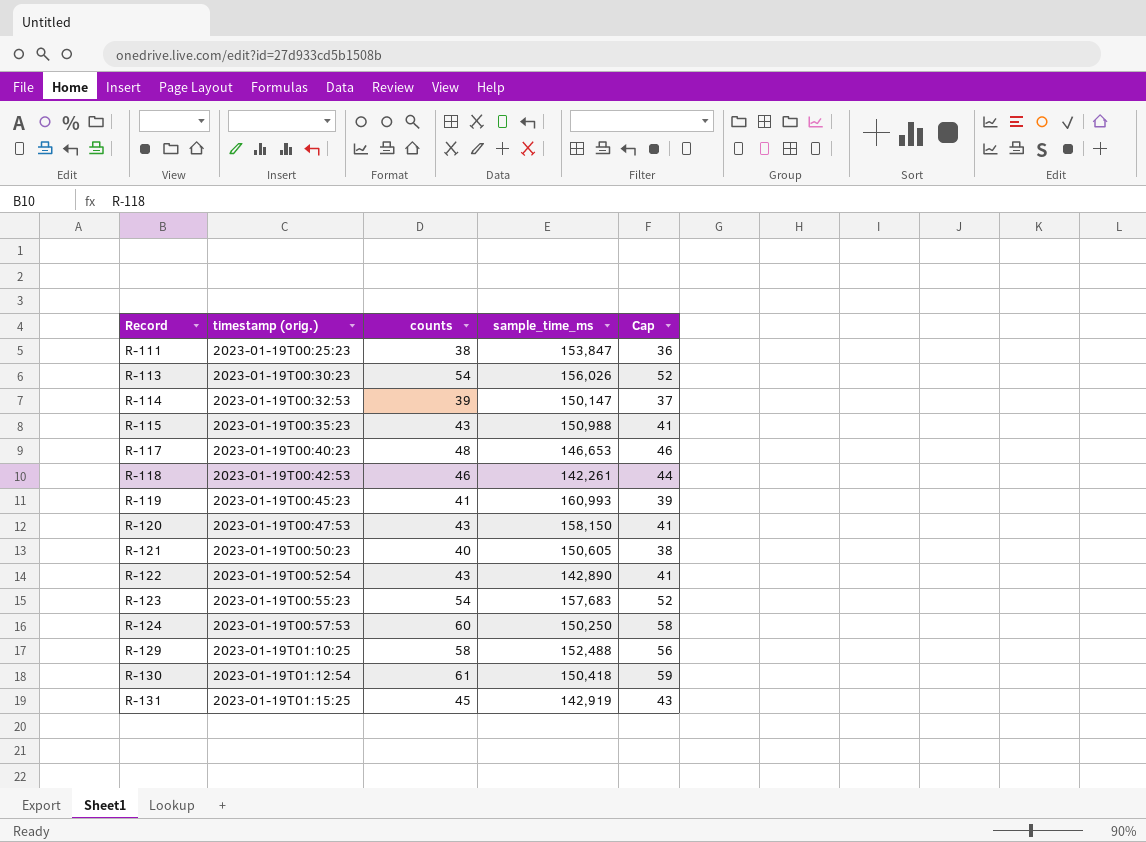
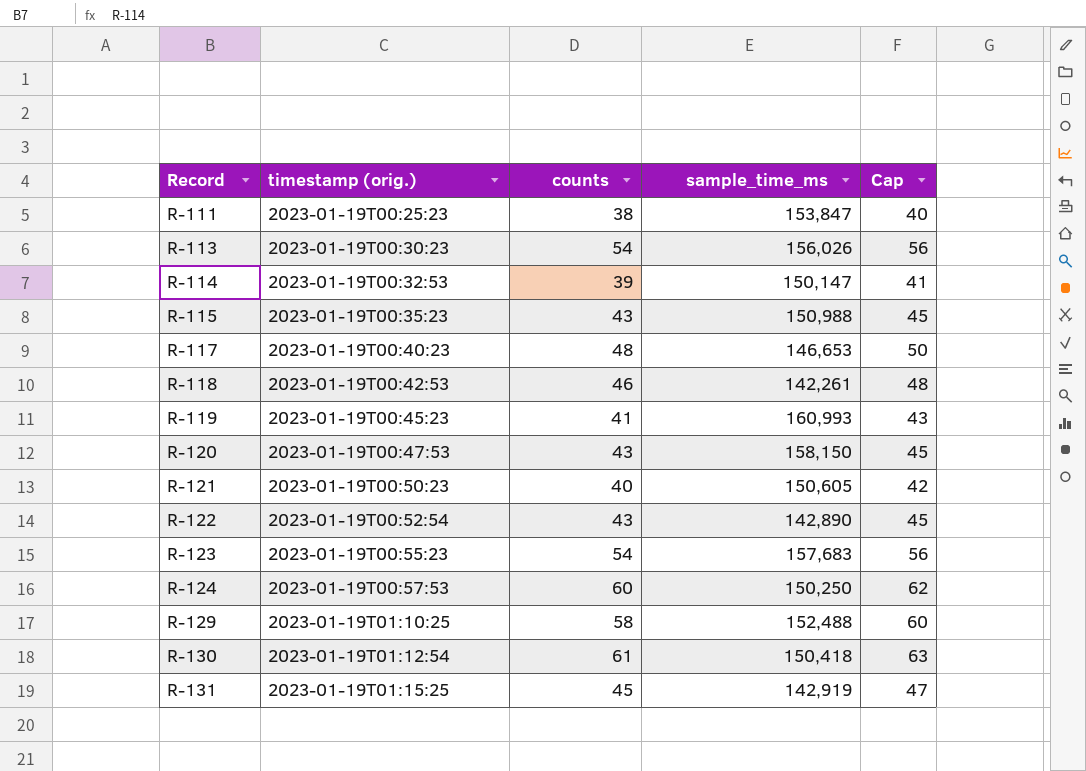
column Cap | formula: [counts] - 2 -> [counts] + 2

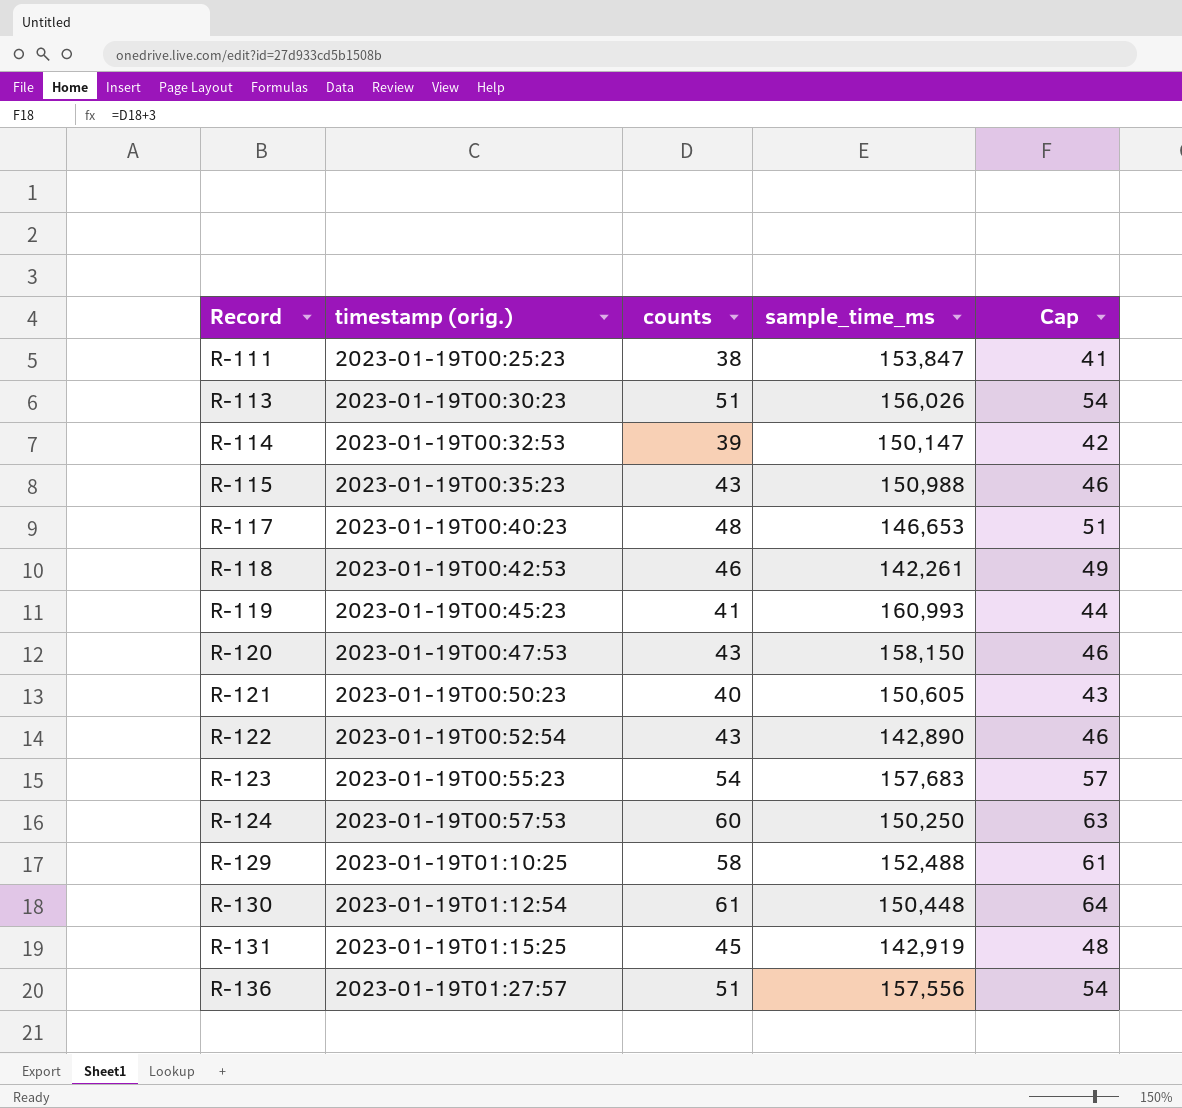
column Cap | formula: [counts] + 2 -> [counts] + 3
R-113 | counts: 54 -> 51
R-130 | sample_time_ms: 150,418 -> 150,448
row R-136: none -> 2023-01-19T01:27:57 | 51 | 157,556 | 54

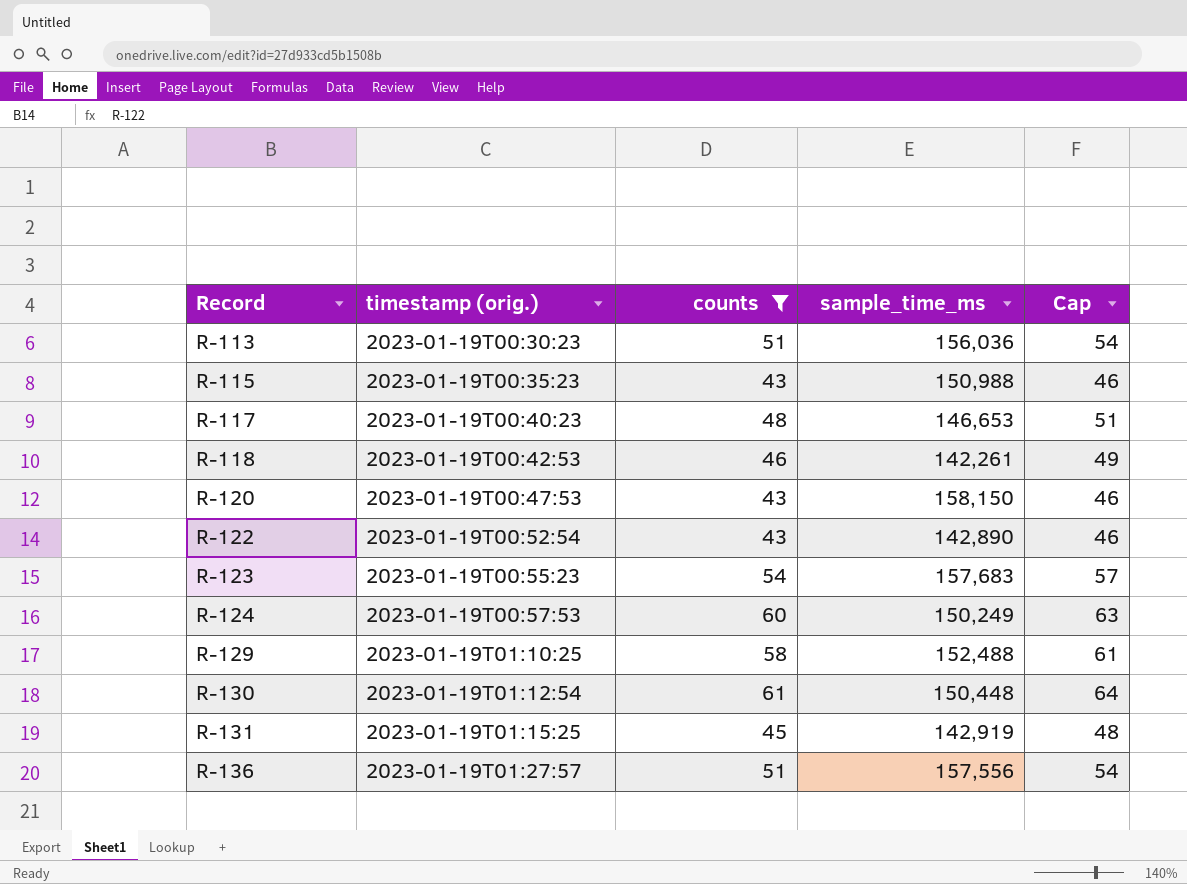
filter: none -> counts >= 43
R-113 | sample_time_ms: 156,026 -> 156,036
R-124 | sample_time_ms: 150,250 -> 150,249

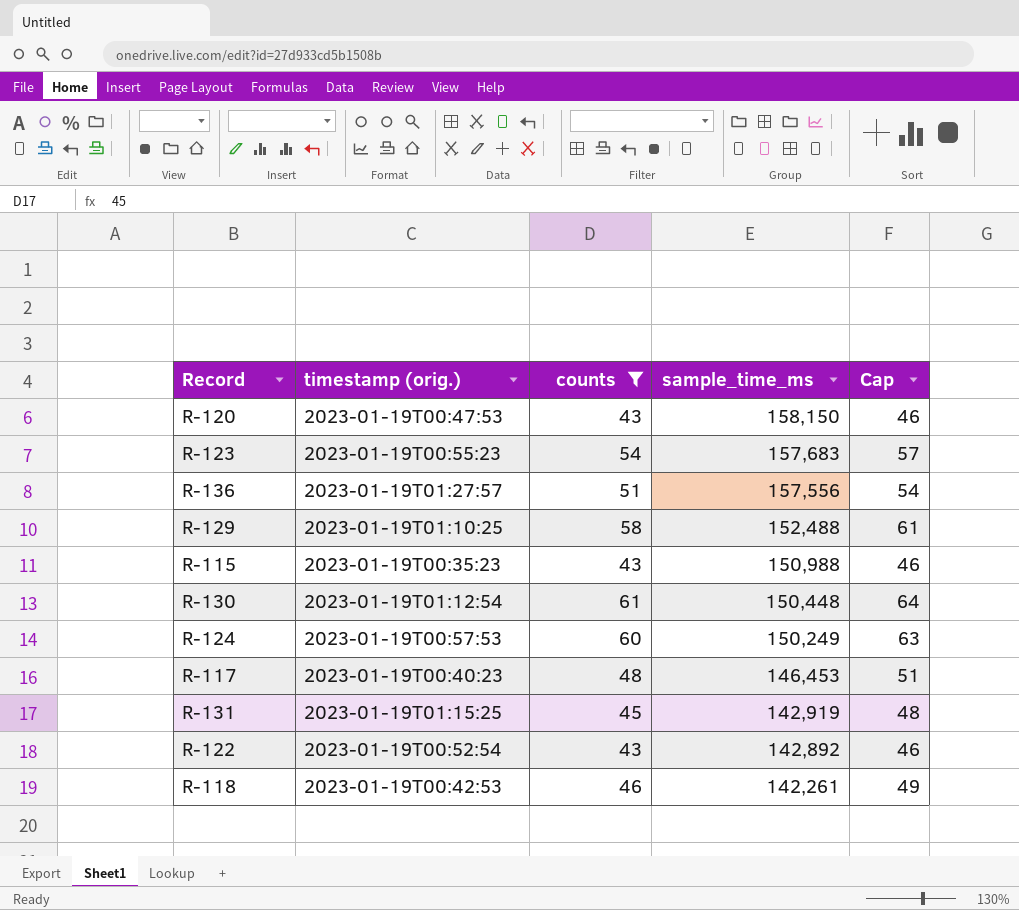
row order: Record ascending -> sample_time_ms descending
row R-113: 2023-01-19T00:30:23 | 51 | 156,036 | 54 -> none
R-117 | sample_time_ms: 146,653 -> 146,453
R-122 | sample_time_ms: 142,890 -> 142,892

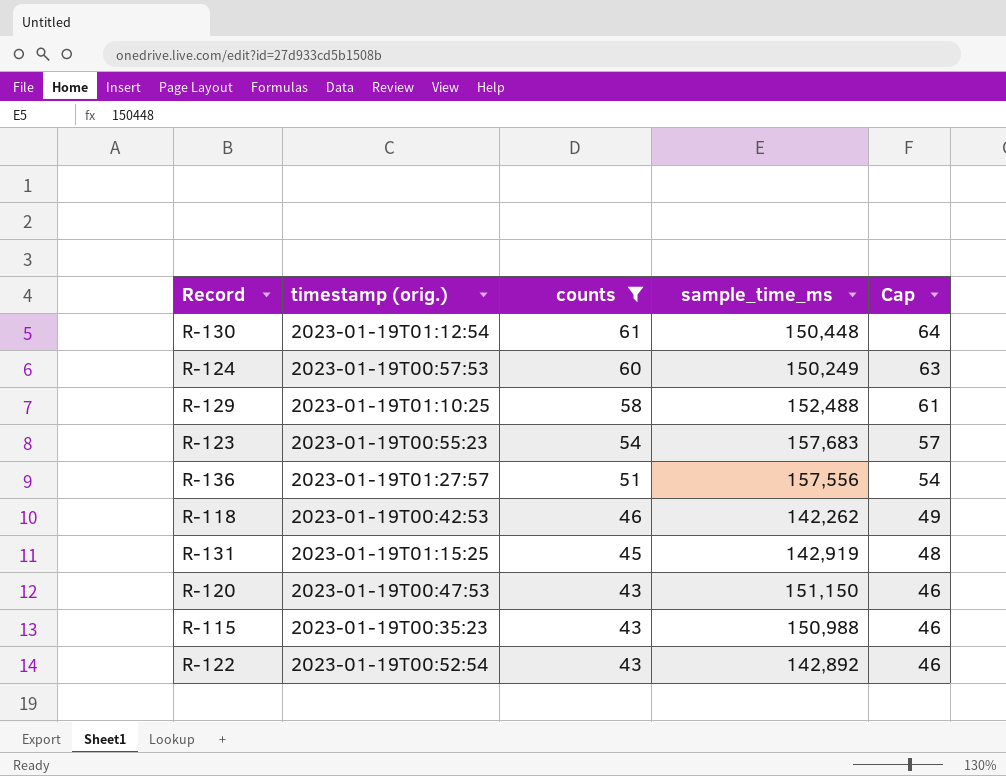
row order: sample_time_ms descending -> counts descending
row R-117: 2023-01-19T00:40:23 | 48 | 146,453 | 51 -> none
R-118 | sample_time_ms: 142,261 -> 142,262
R-120 | sample_time_ms: 158,150 -> 151,150

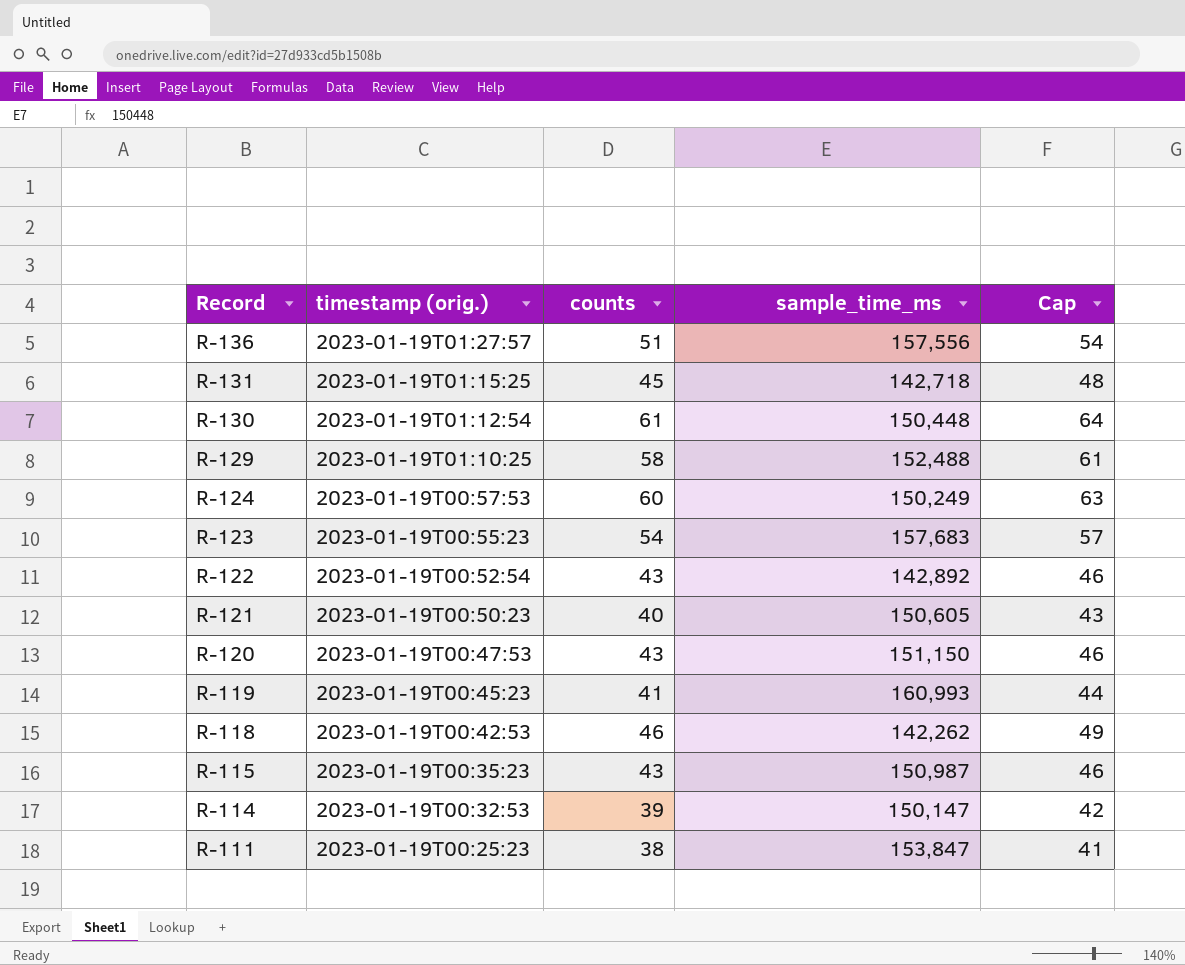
filter: counts >= 43 -> none
row order: counts descending -> Record descending
R-131 | sample_time_ms: 142,919 -> 142,718
R-115 | sample_time_ms: 150,988 -> 150,987

